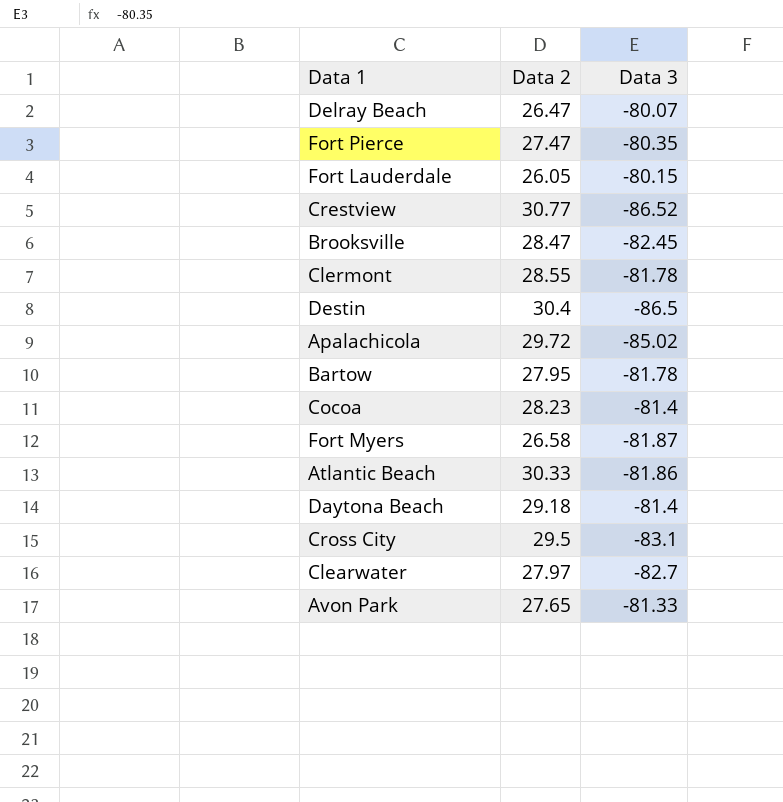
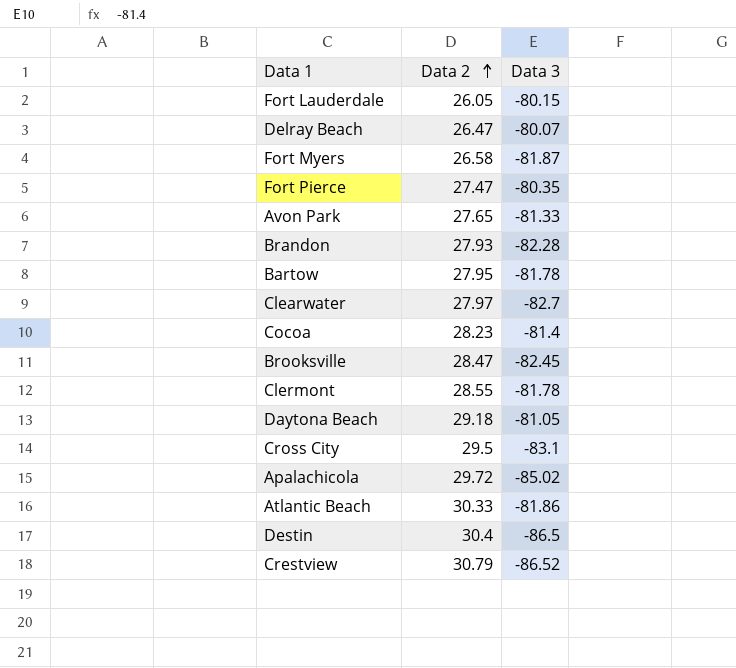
row order: none -> Data 2 ascending
row Brandon: none -> 27.93 | -82.28
Daytona Beach | Data 3: -81.4 -> -81.05
Crestview | Data 2: 30.77 -> 30.79

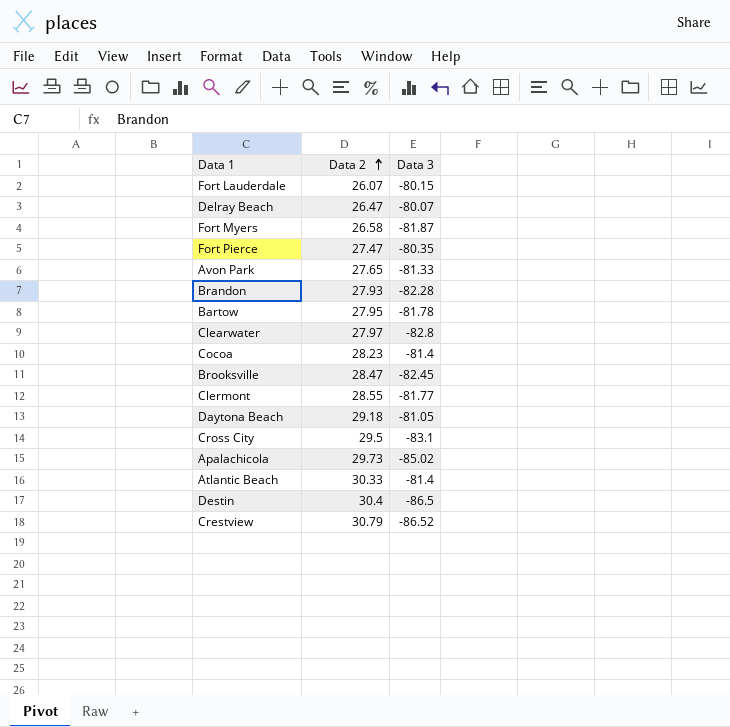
Fort Lauderdale | Data 2: 26.05 -> 26.07
Clearwater | Data 3: -82.7 -> -82.8
Clermont | Data 3: -81.78 -> -81.77
Apalachicola | Data 2: 29.72 -> 29.73
Atlantic Beach | Data 3: -81.86 -> -81.4

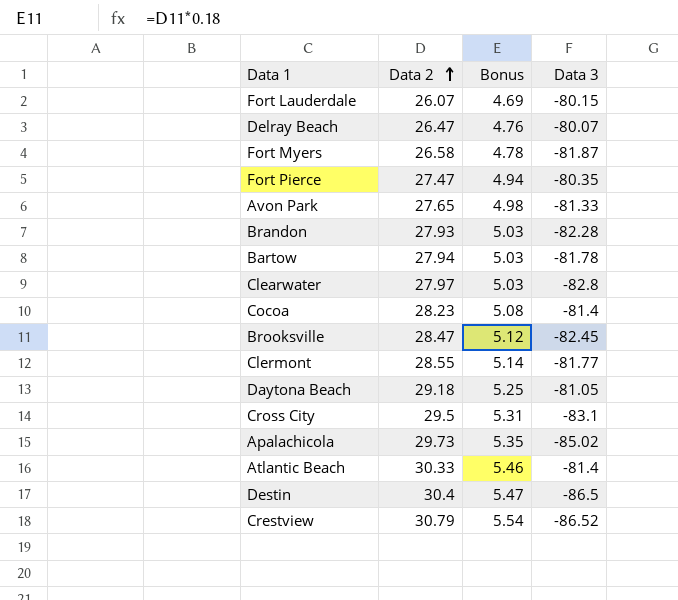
column Bonus | formula: none -> [Data 2] * 0.18
Bartow | Data 2: 27.95 -> 27.94

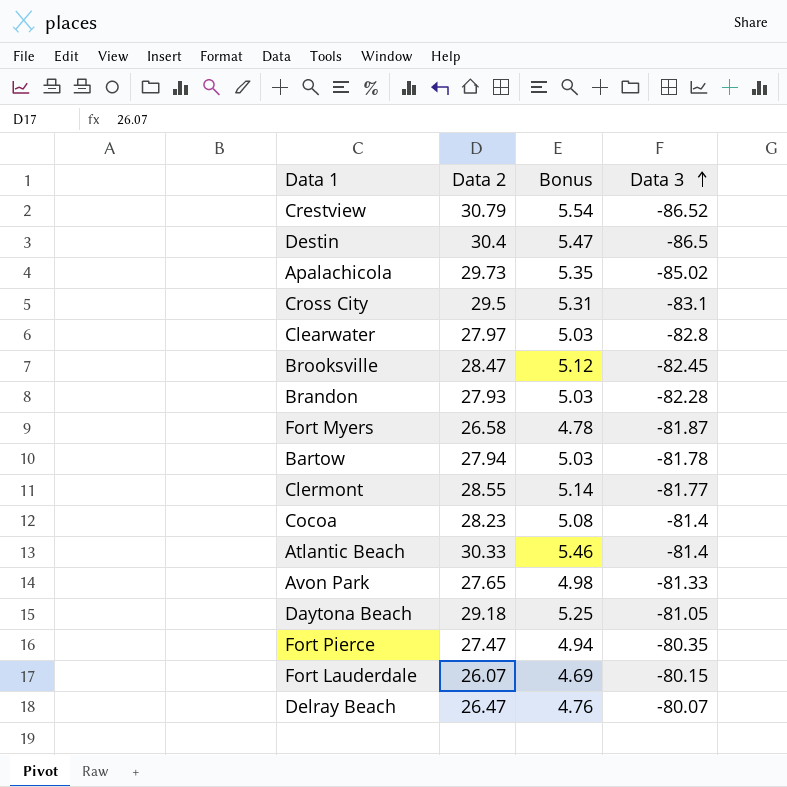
row order: Data 2 ascending -> Data 3 ascending

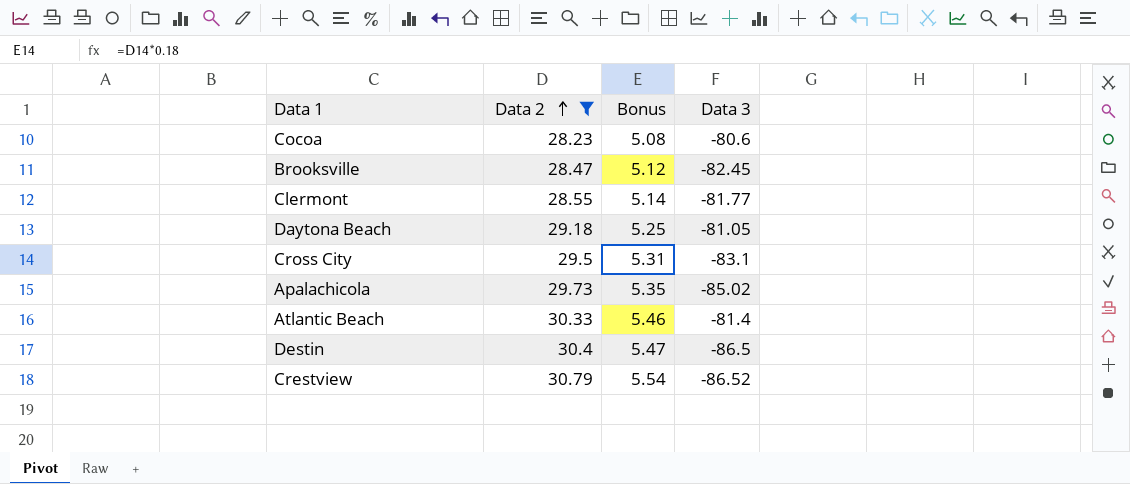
filter: none -> Data 2 >= 28.23
row order: Data 3 ascending -> Data 2 ascending
Cocoa | Data 3: -81.4 -> -80.6

